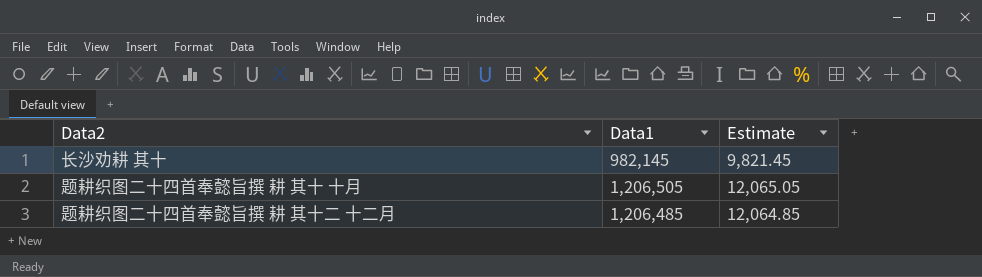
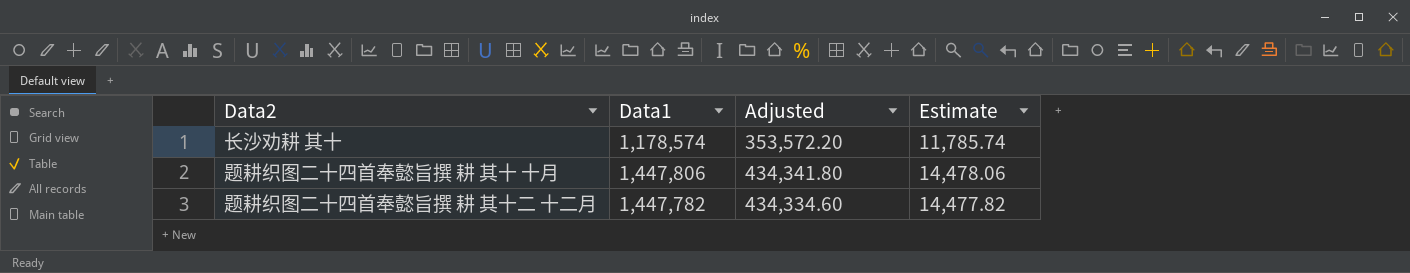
column Adjusted | formula: none -> [Data1] * 0.3
长沙劝耕 其十 | Data1: 982,145 -> 1,178,574
长沙劝耕 其十 | Estimate: 9,821.45 -> 11,785.74
题耕织图二十四首奉懿旨撰 耕 其十 十月 | Data1: 1,206,505 -> 1,447,806
题耕织图二十四首奉懿旨撰 耕 其十 十月 | Estimate: 12,065.05 -> 14,478.06
题耕织图二十四首奉懿旨撰 耕 其十二 十二月 | Data1: 1,206,485 -> 1,447,782
题耕织图二十四首奉懿旨撰 耕 其十二 十二月 | Estimate: 12,064.85 -> 14,477.82

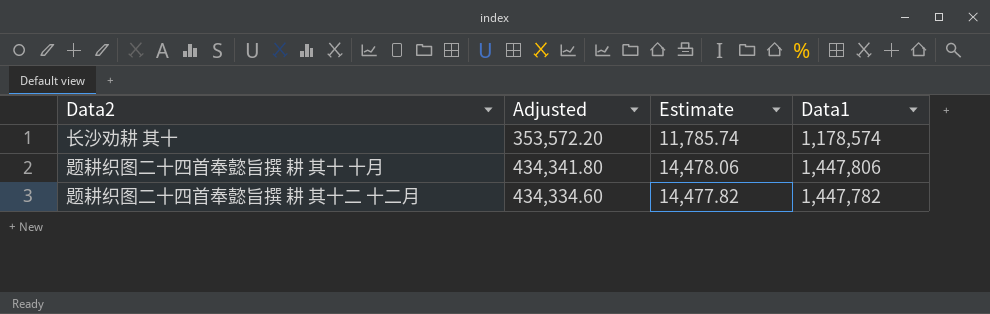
column Data1 | position: 2 -> 4

